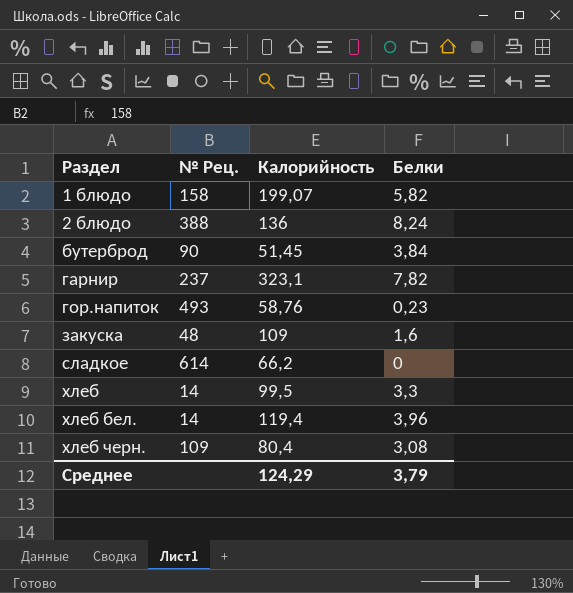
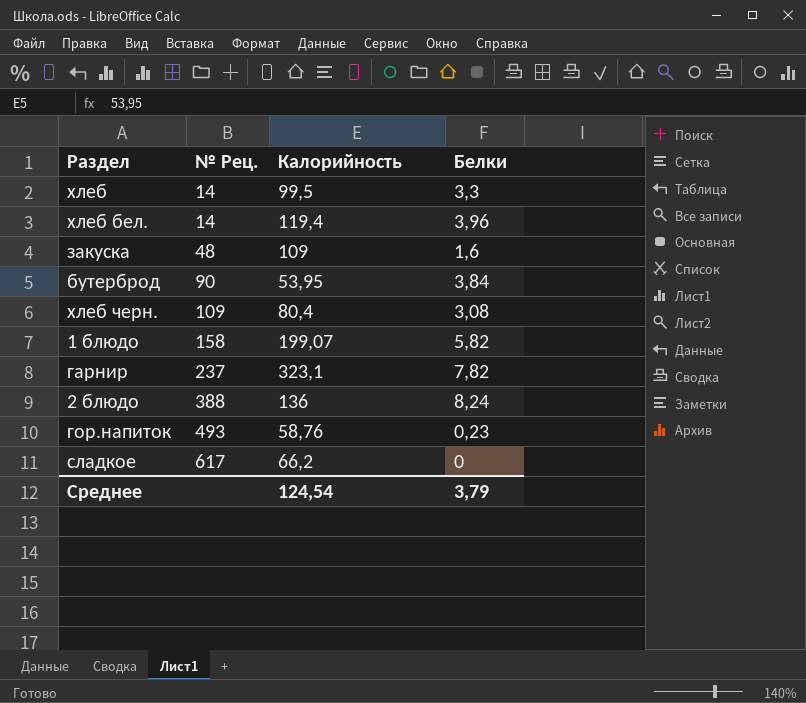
row order: Раздел ascending -> № Рец. ascending
бутерброд | Калорийность: 51,45 -> 53,95
сладкое | № Рец.: 614 -> 617
Среднее | Калорийность: 124,29 -> 124,54

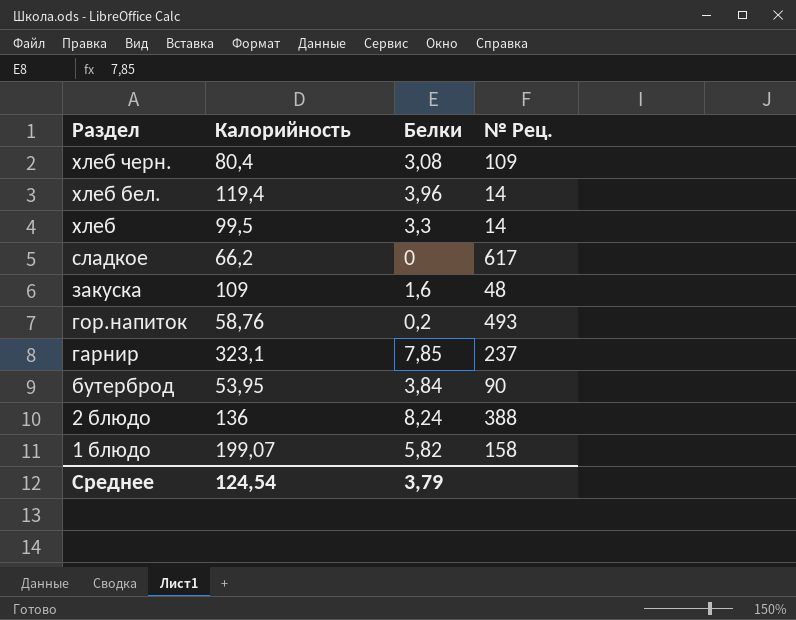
row order: № Рец. ascending -> Раздел descending
column № Рец. | position: 2 -> 4
гор.напиток | Белки: 0,23 -> 0,2
гарнир | Белки: 7,82 -> 7,85

